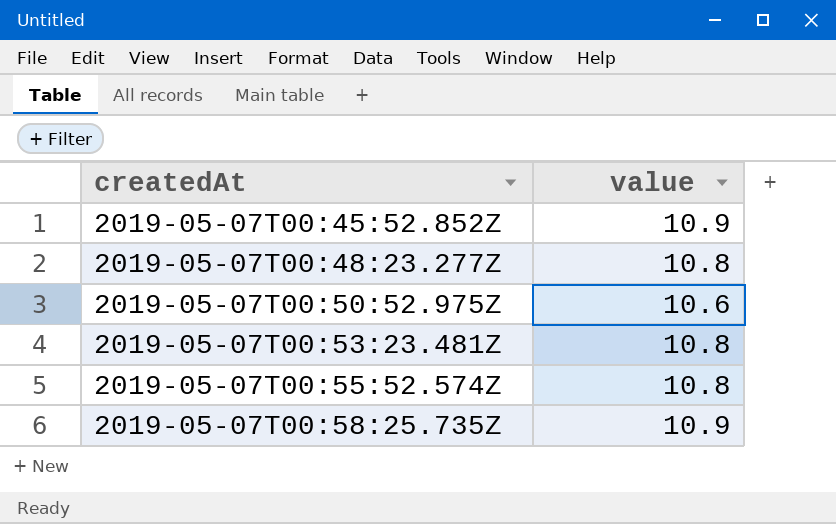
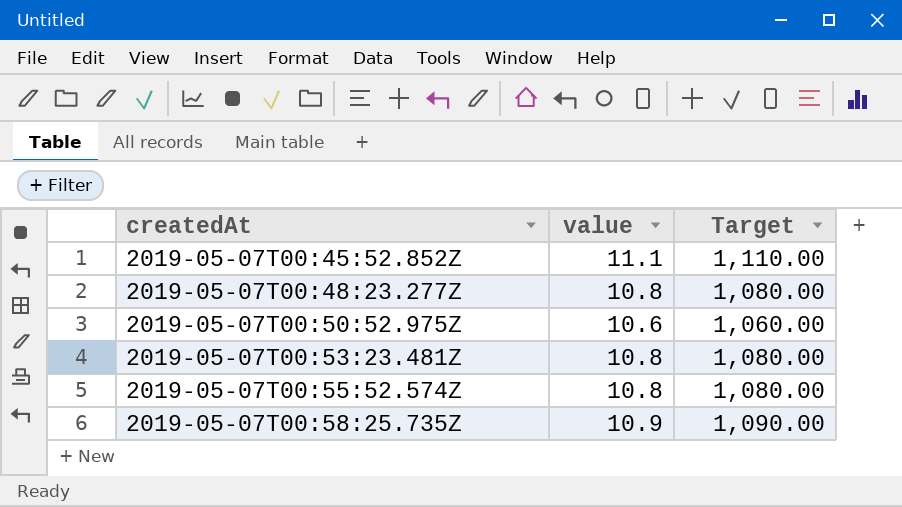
column Target | formula: none -> [value] * 100
2019-05-07T00:45:52.852Z | value: 10.9 -> 11.1

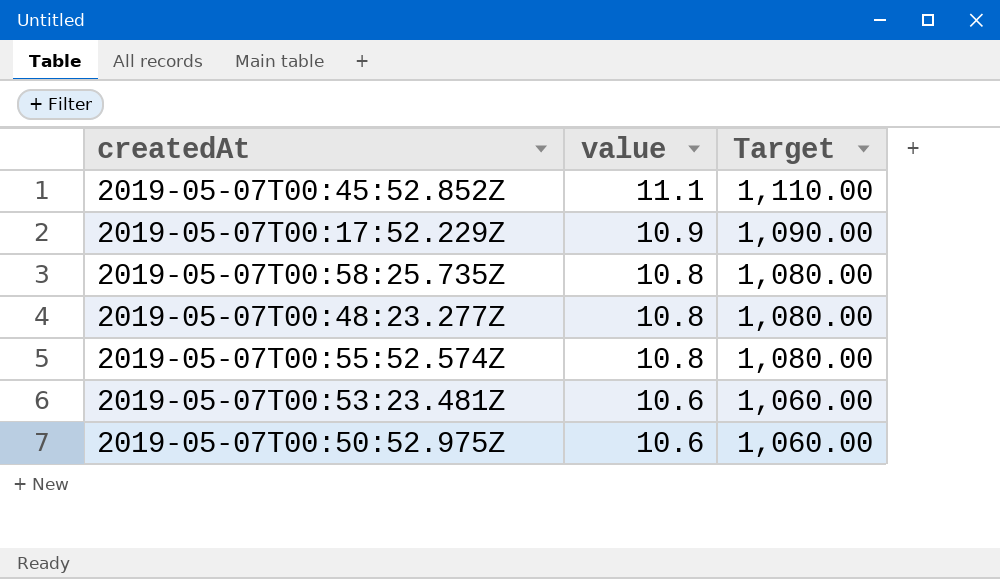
row order: createdAt ascending -> value descending
row 2019-05-07T00:17:52.229Z: none -> 10.9 | 1,090.00
2019-05-07T00:58:25.735Z | value: 10.9 -> 10.8
2019-05-07T00:58:25.735Z | Target: 1,090.00 -> 1,080.00
2019-05-07T00:53:23.481Z | value: 10.8 -> 10.6
2019-05-07T00:53:23.481Z | Target: 1,080.00 -> 1,060.00

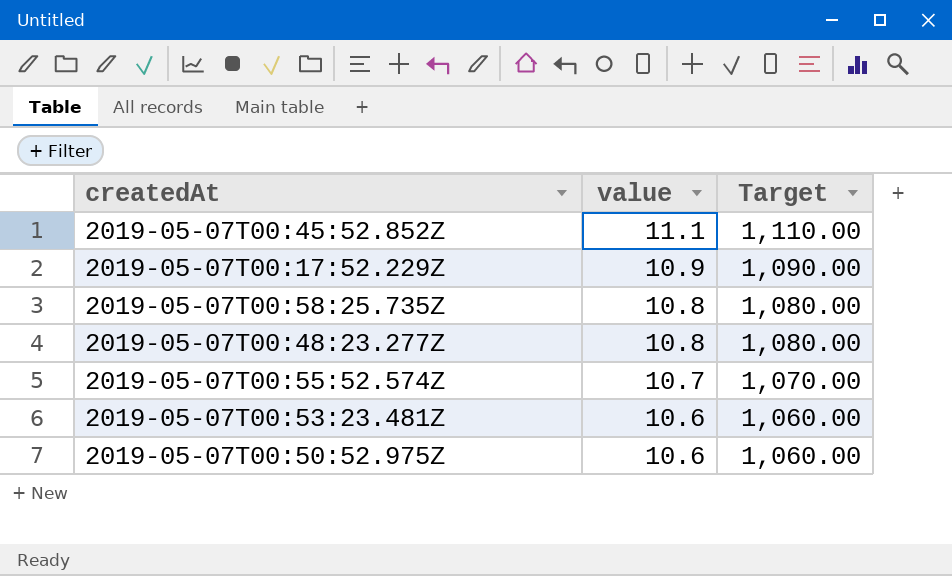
2019-05-07T00:55:52.574Z | value: 10.8 -> 10.7
2019-05-07T00:55:52.574Z | Target: 1,080.00 -> 1,070.00

